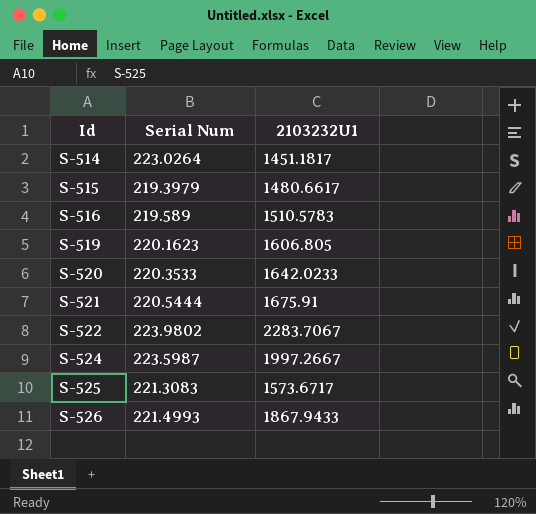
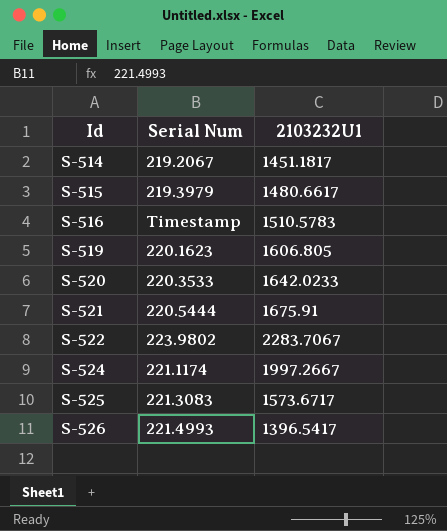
S-514 | Serial Num: 223.0264 -> 219.2067
S-516 | Serial Num: 219.589 -> Timestamp
S-524 | Serial Num: 223.5987 -> 221.1174
S-526 | 2103232U1: 1867.9433 -> 1396.5417

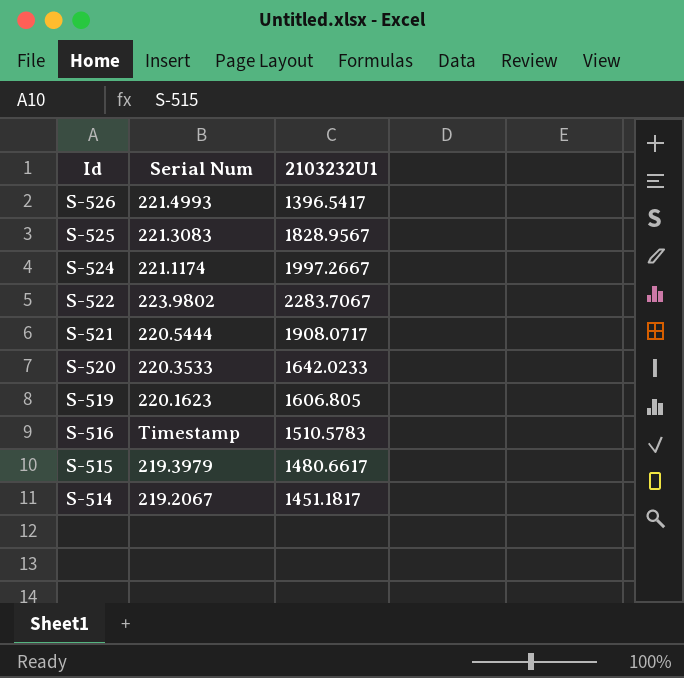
row order: Id ascending -> Id descending
S-525 | 2103232U1: 1573.6717 -> 1828.9567
S-521 | 2103232U1: 1675.91 -> 1908.0717

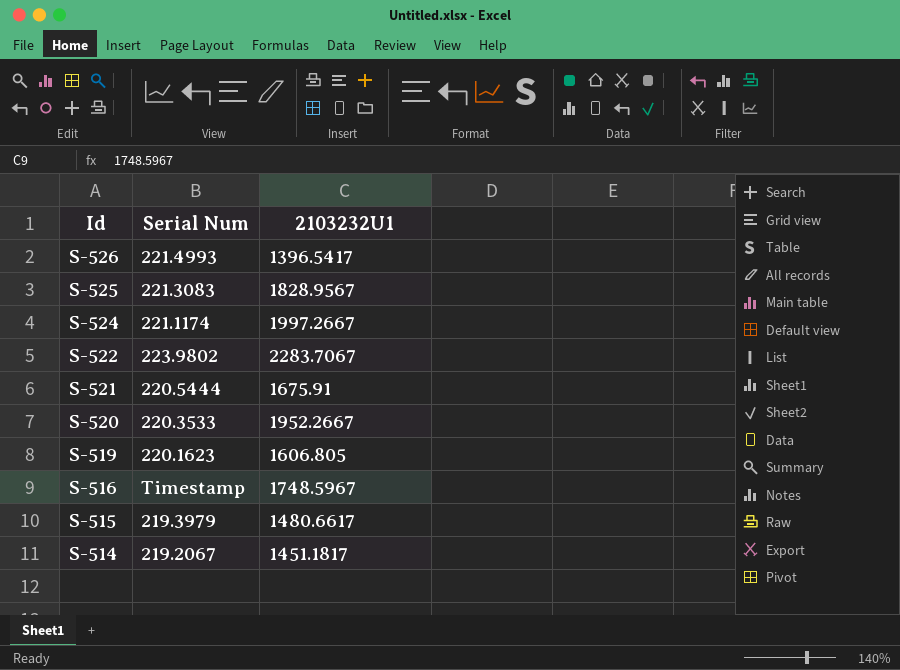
S-521 | 2103232U1: 1908.0717 -> 1675.91
S-520 | 2103232U1: 1642.0233 -> 1952.2667
S-516 | 2103232U1: 1510.5783 -> 1748.5967

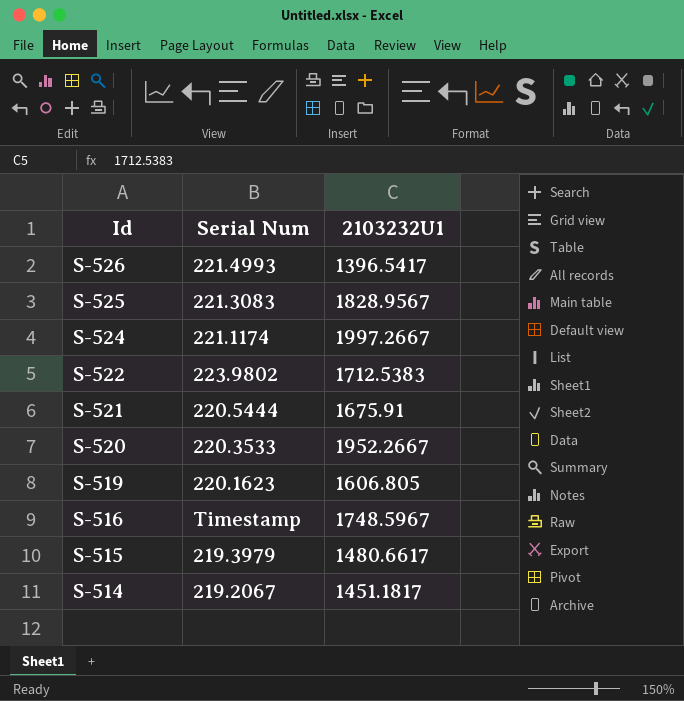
S-522 | 2103232U1: 2283.7067 -> 1712.5383

